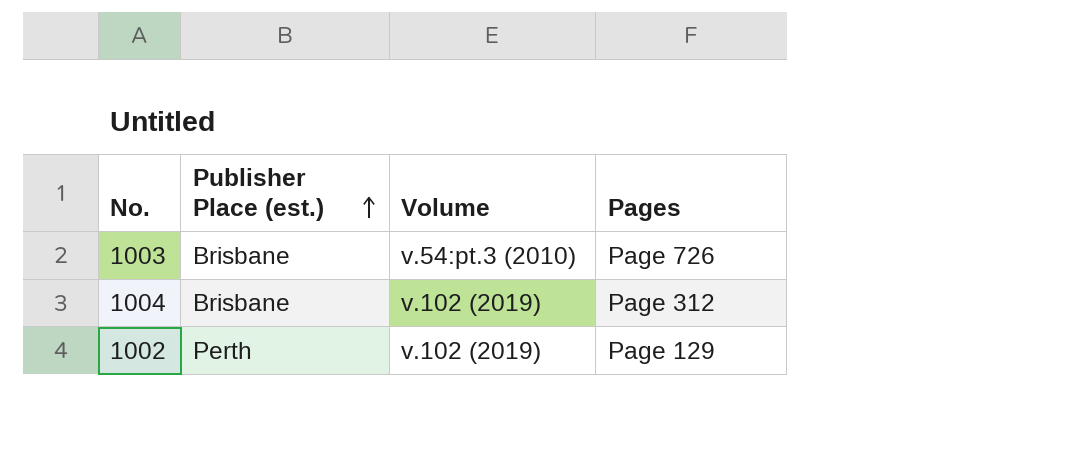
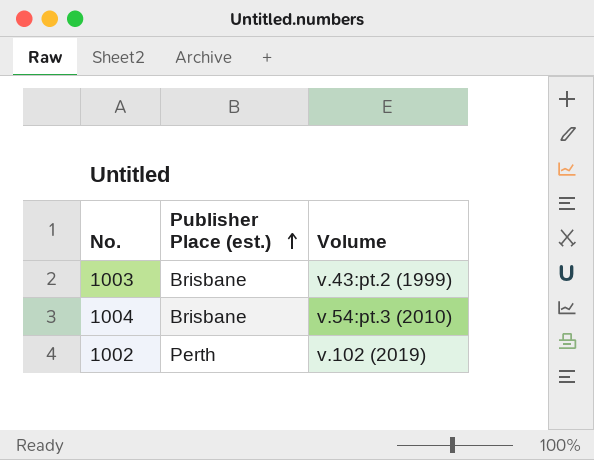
column Pages | position: 4 -> none
1003 | Volume: v.54:pt.3 (2010) -> v.43:pt.2 (1999)
1004 | Volume: v.102 (2019) -> v.54:pt.3 (2010)

